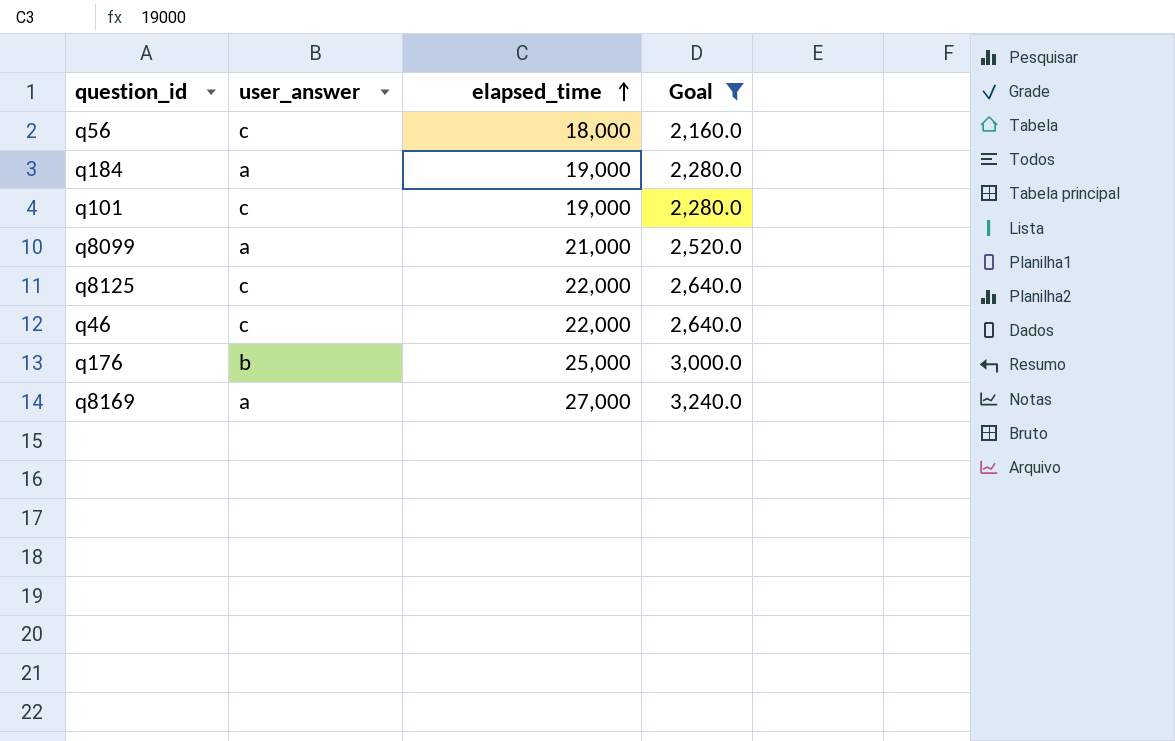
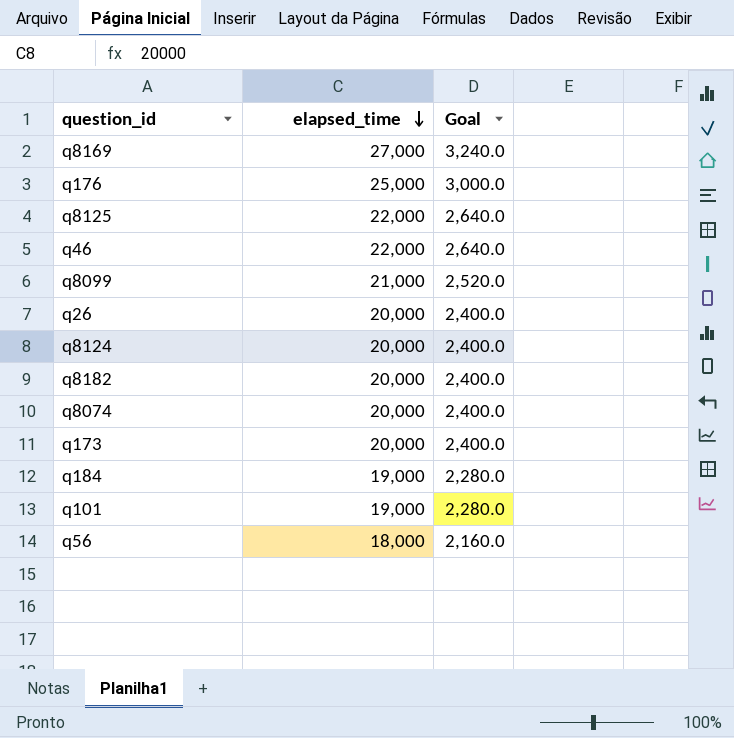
filter: Goal != 2,400.0 -> none
row order: elapsed_time ascending -> elapsed_time descending
column user_answer | position: 2 -> none

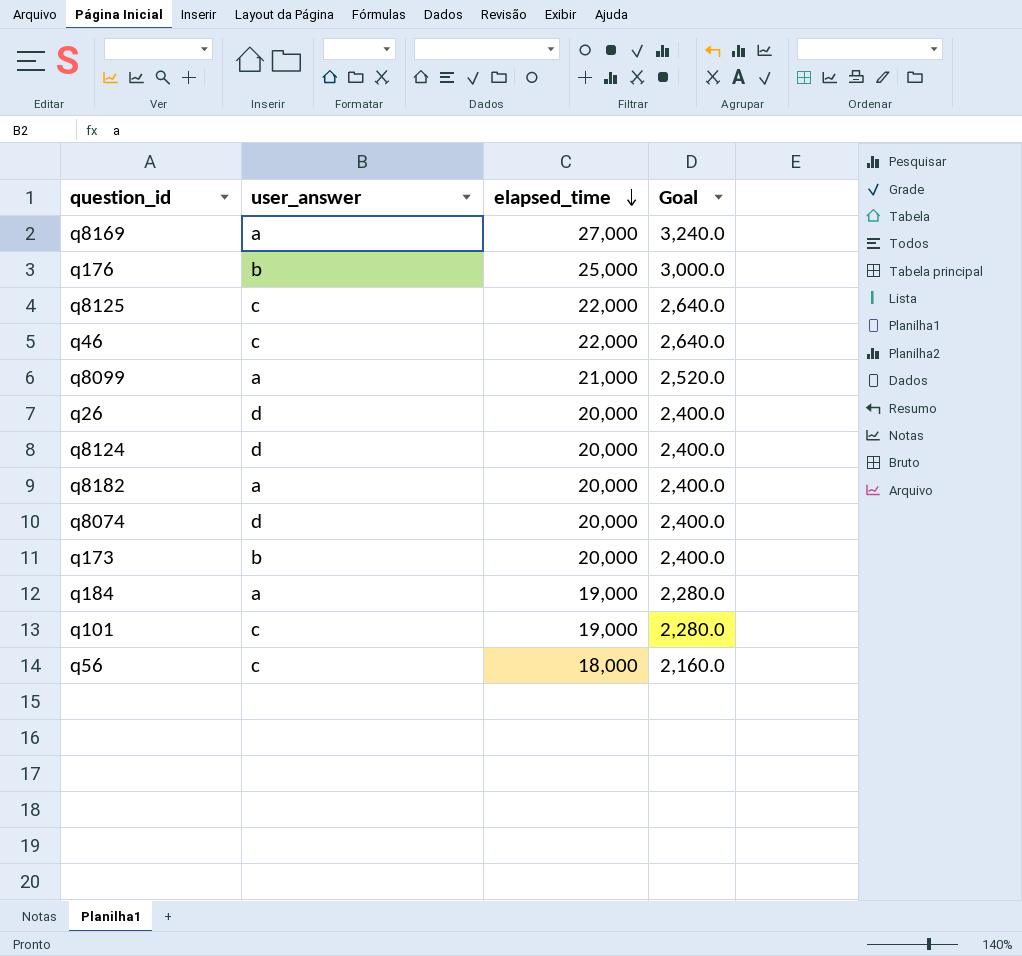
column user_answer | position: none -> 2

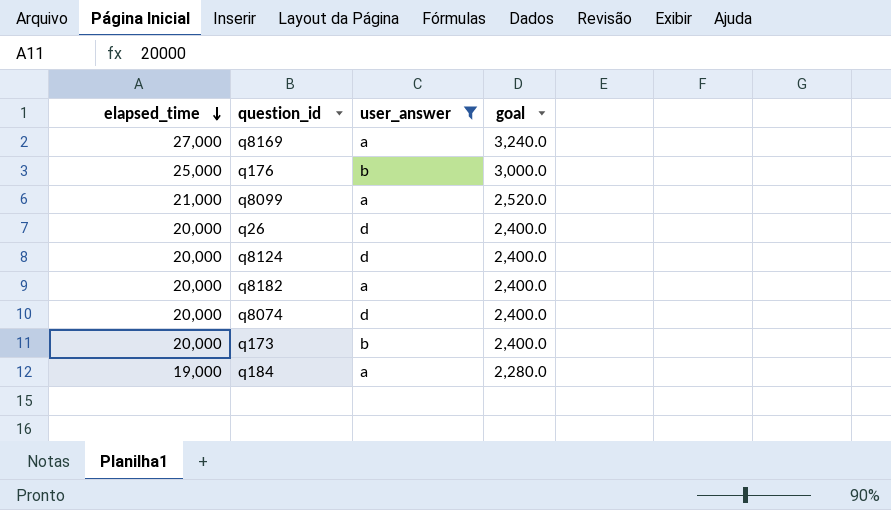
filter: none -> user_answer != c
column elapsed_time | position: 3 -> 1
column name: Goal -> goal

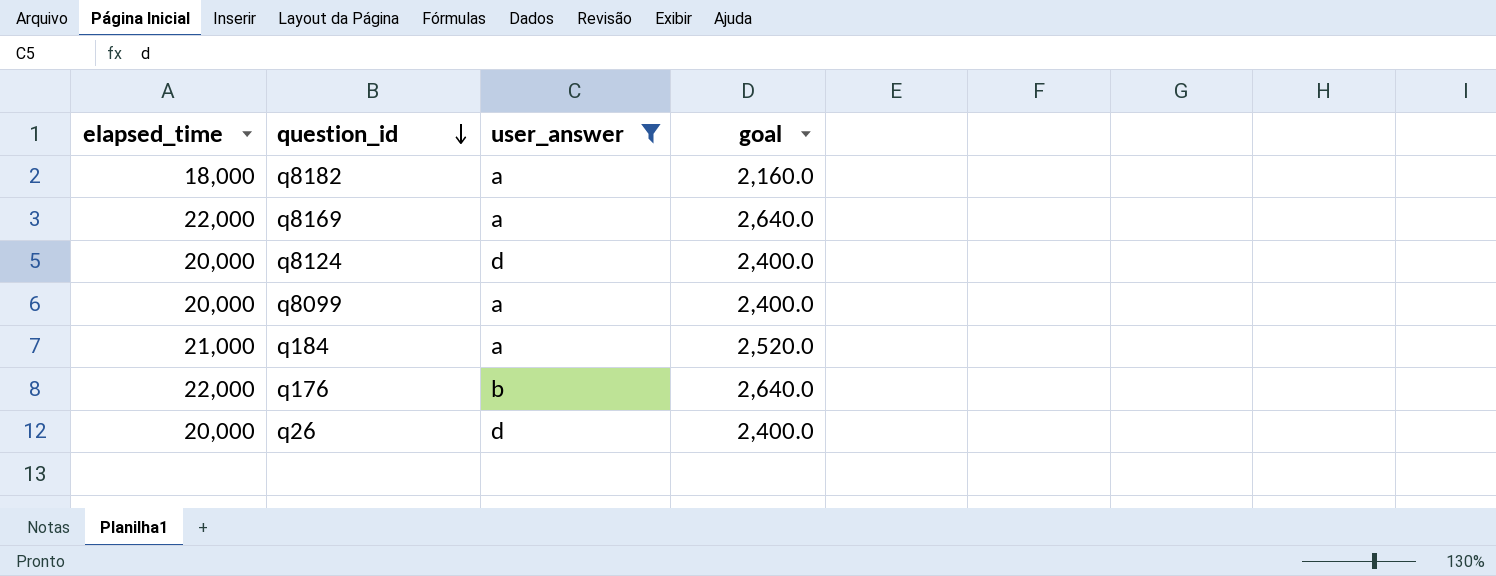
row order: elapsed_time descending -> question_id descending
row q8074: 20,000 | d | 2,400.0 -> none
row q173: 20,000 | b | 2,400.0 -> none
q8182 | elapsed_time: 20,000 -> 18,000
q8182 | goal: 2,400.0 -> 2,160.0
q8169 | elapsed_time: 27,000 -> 22,000
q8169 | goal: 3,240.0 -> 2,640.0
q8099 | elapsed_time: 21,000 -> 20,000
q8099 | goal: 2,520.0 -> 2,400.0
q184 | elapsed_time: 19,000 -> 21,000
q184 | goal: 2,280.0 -> 2,520.0
q176 | elapsed_time: 25,000 -> 22,000
q176 | goal: 3,000.0 -> 2,640.0

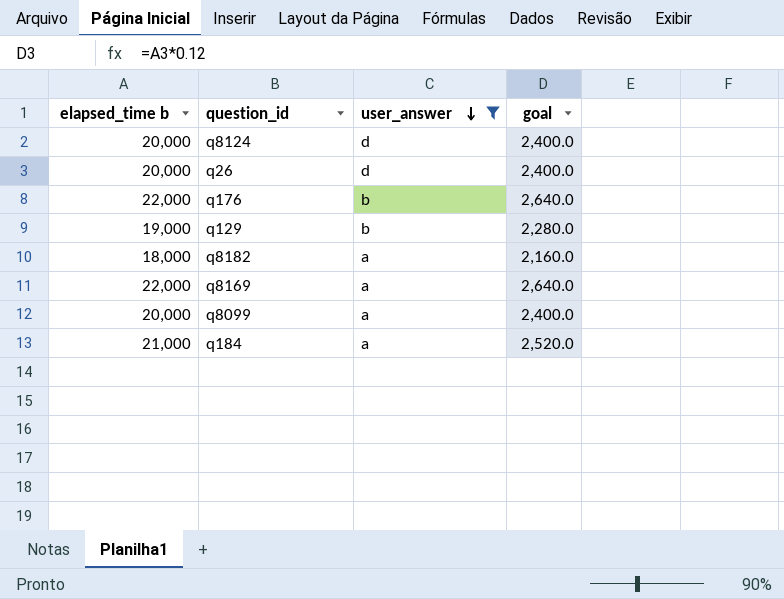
row order: question_id descending -> user_answer descending
column name: elapsed_time -> elapsed_time b
row q129: none -> 19,000 | b | 2,280.0

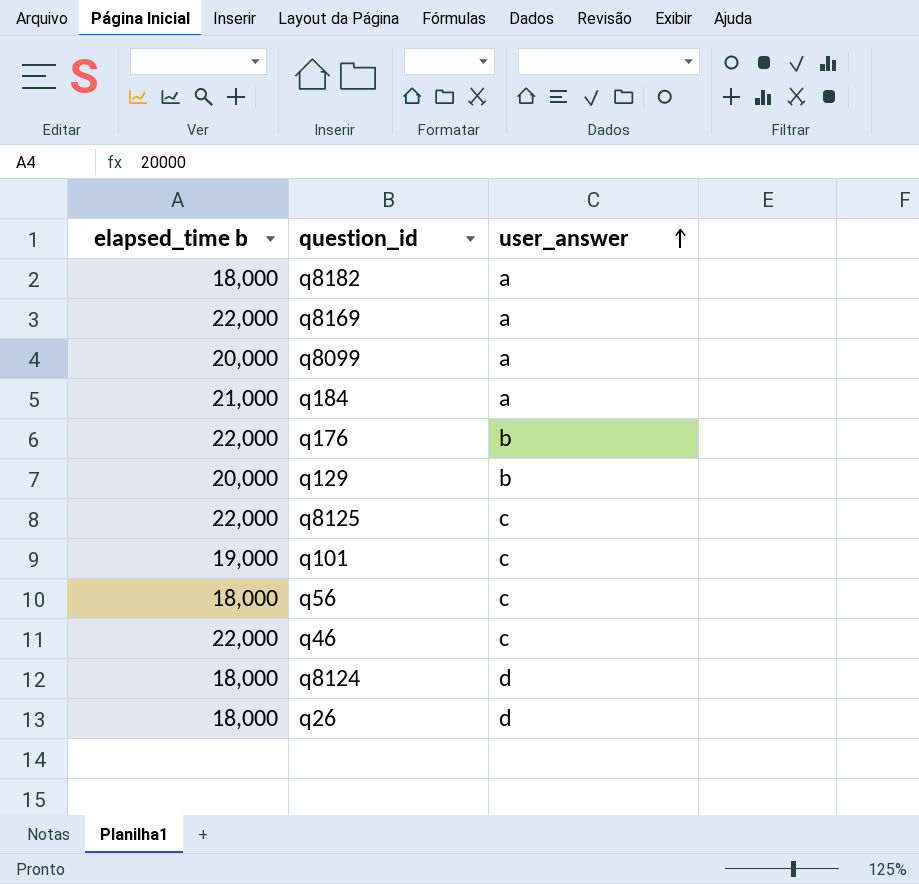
filter: user_answer != c -> none
row order: user_answer descending -> user_answer ascending
column goal | formula: [elapsed_time b] * 0.12 -> none
q129 | elapsed_time b: 19,000 -> 20,000
q8124 | elapsed_time b: 20,000 -> 18,000
q26 | elapsed_time b: 20,000 -> 18,000

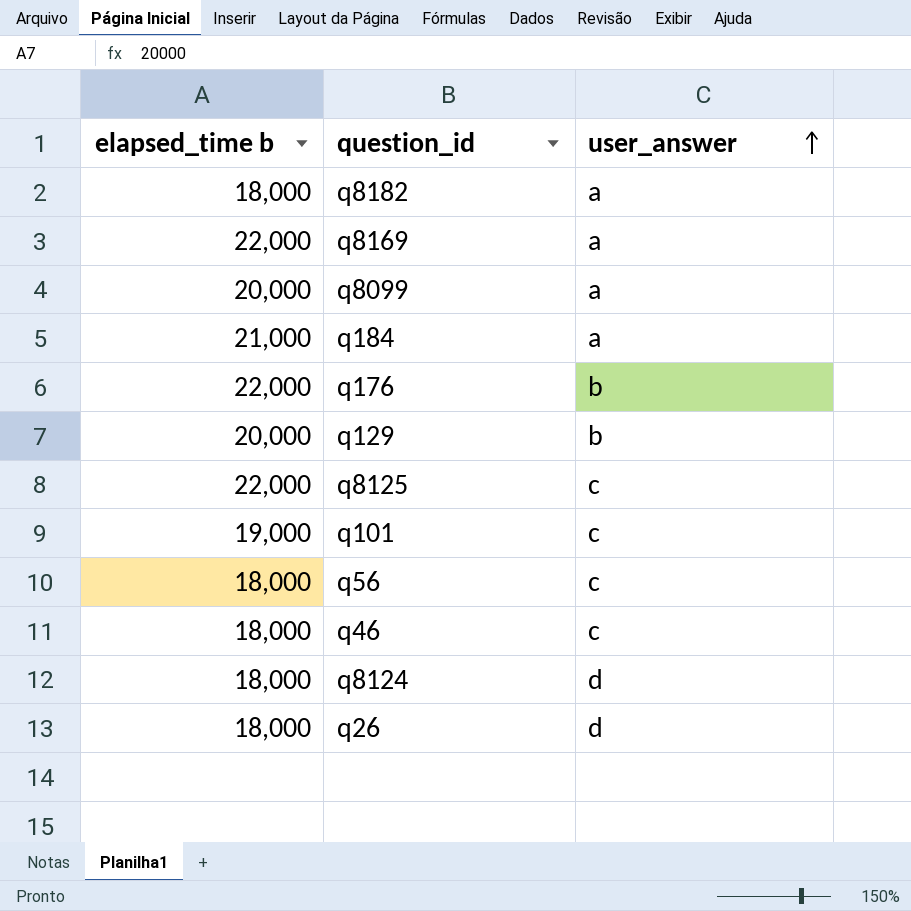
q46 | elapsed_time b: 22,000 -> 18,000

